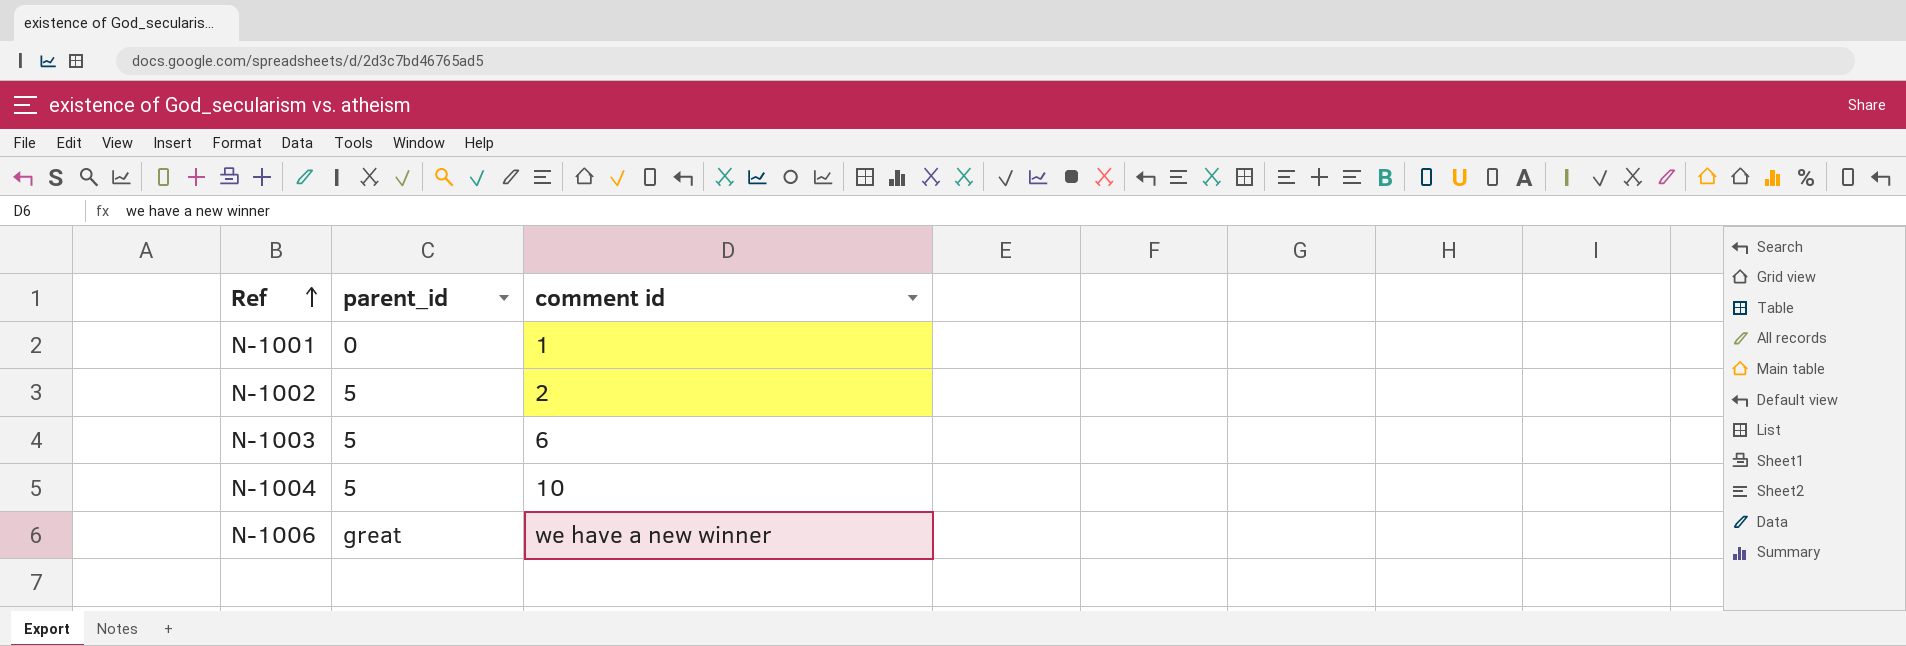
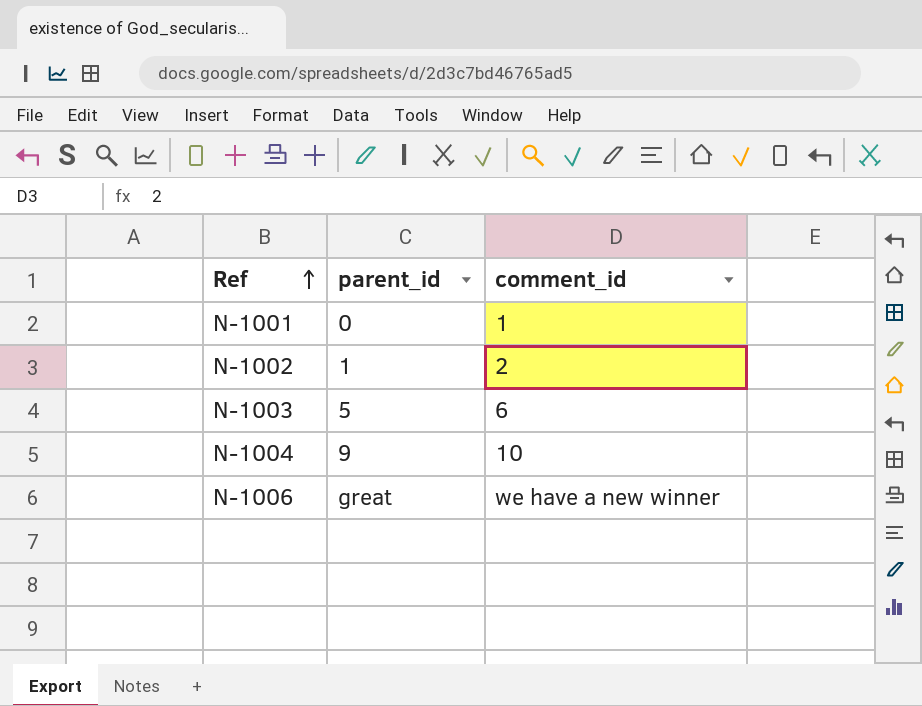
column name: comment id -> comment_id
N-1002 | parent_id: 5 -> 1
N-1004 | parent_id: 5 -> 9

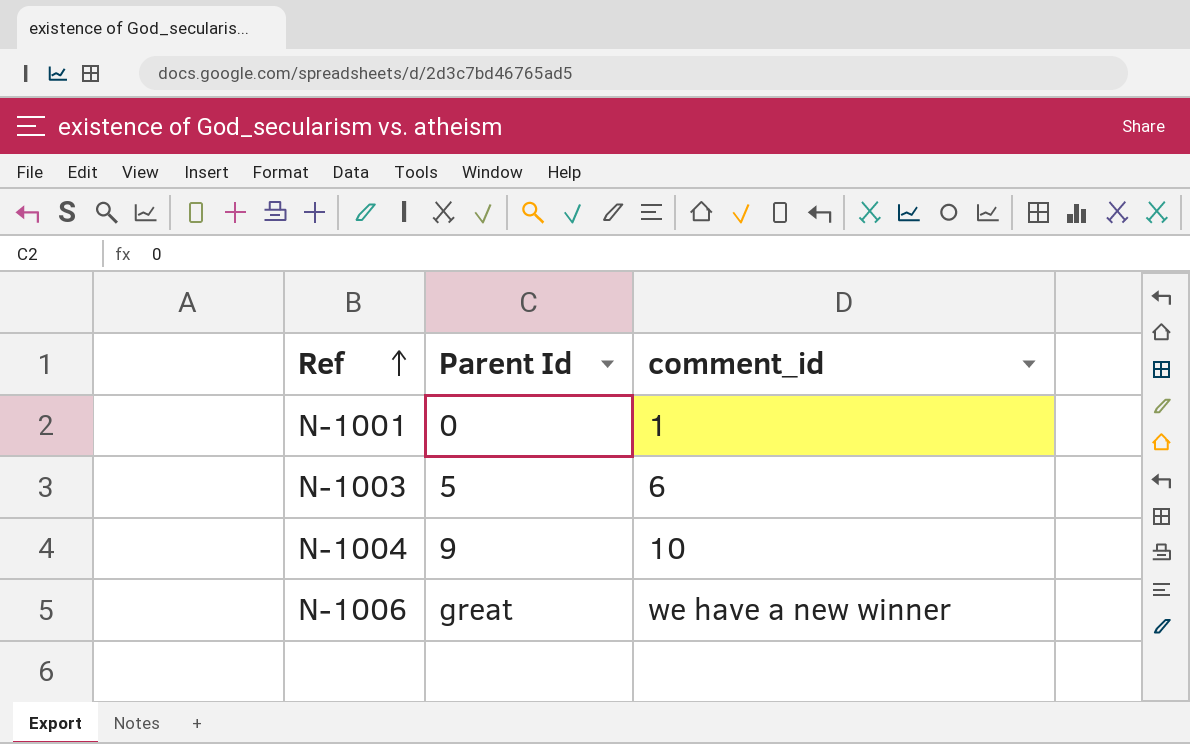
column name: parent_id -> Parent Id
row N-1002: 1 | 2 -> none

